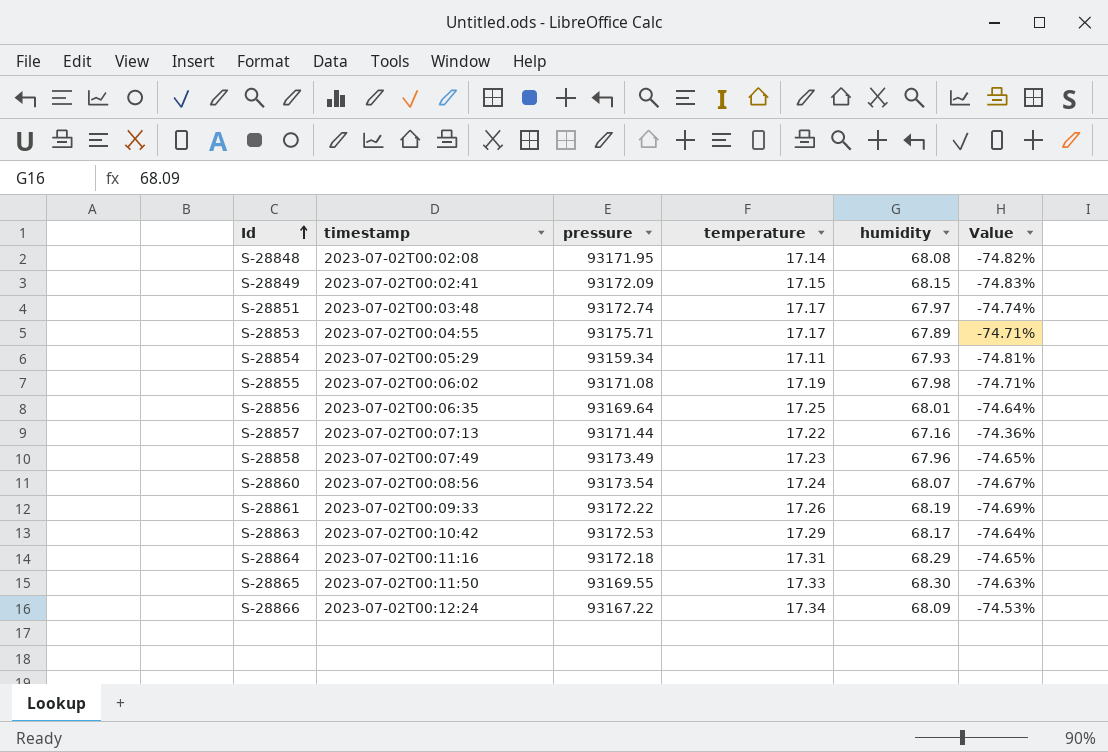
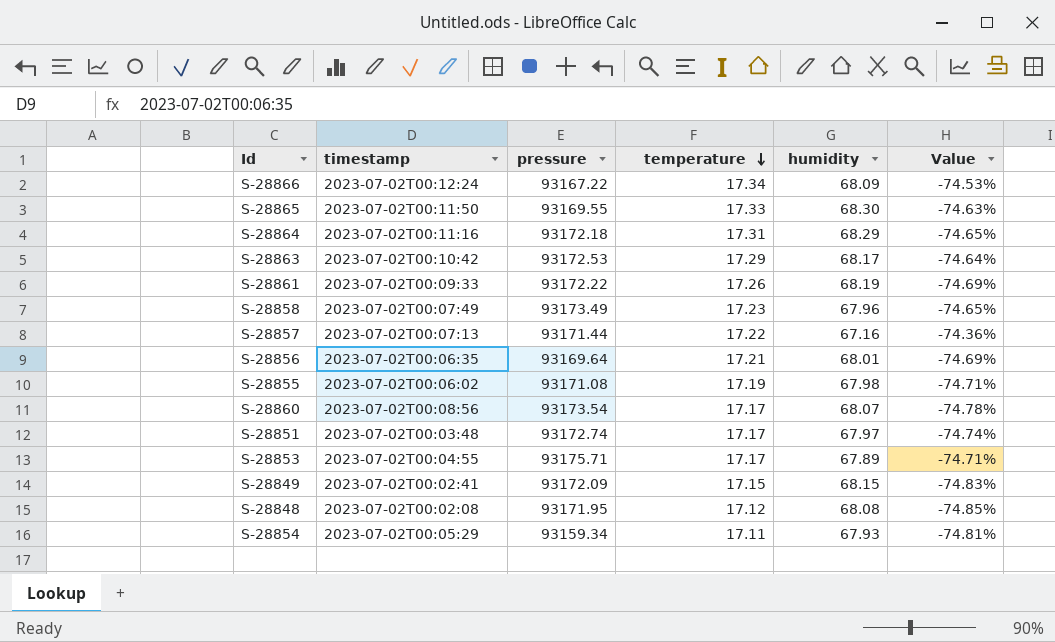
row order: Id ascending -> temperature descending
S-28856 | temperature: 17.25 -> 17.21
S-28856 | Value: -74.64% -> -74.69%
S-28860 | temperature: 17.24 -> 17.17
S-28860 | Value: -74.67% -> -74.78%
S-28848 | temperature: 17.14 -> 17.12
S-28848 | Value: -74.82% -> -74.85%

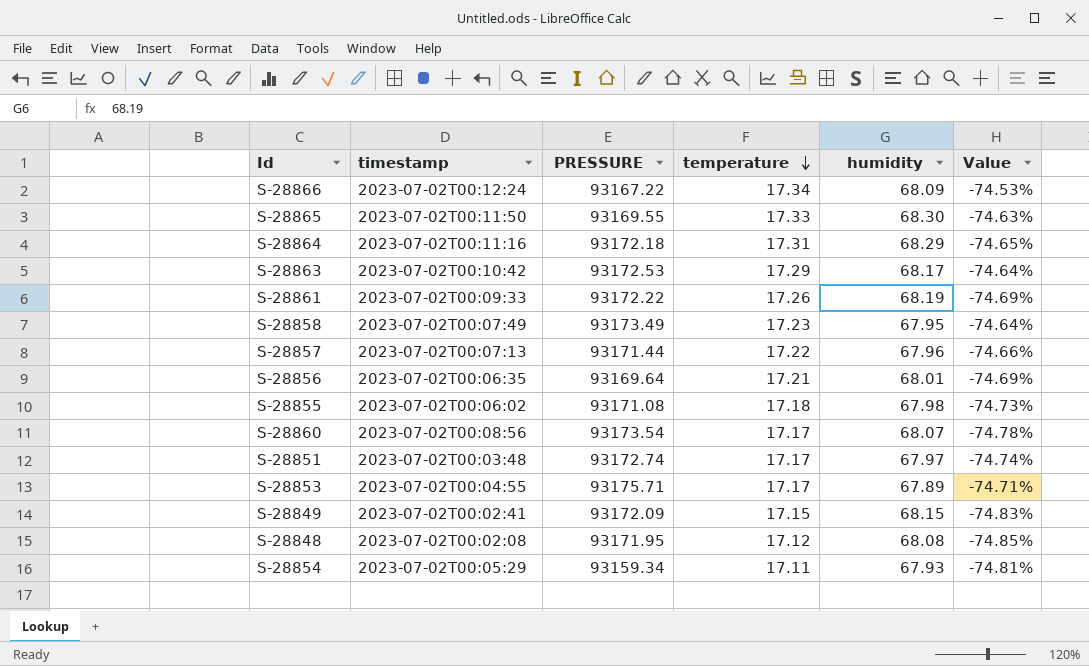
column name: pressure -> PRESSURE
S-28858 | humidity: 67.96 -> 67.95
S-28858 | Value: -74.65% -> -74.64%
S-28857 | humidity: 67.16 -> 67.96
S-28857 | Value: -74.36% -> -74.66%
S-28855 | temperature: 17.19 -> 17.18
S-28855 | Value: -74.71% -> -74.73%

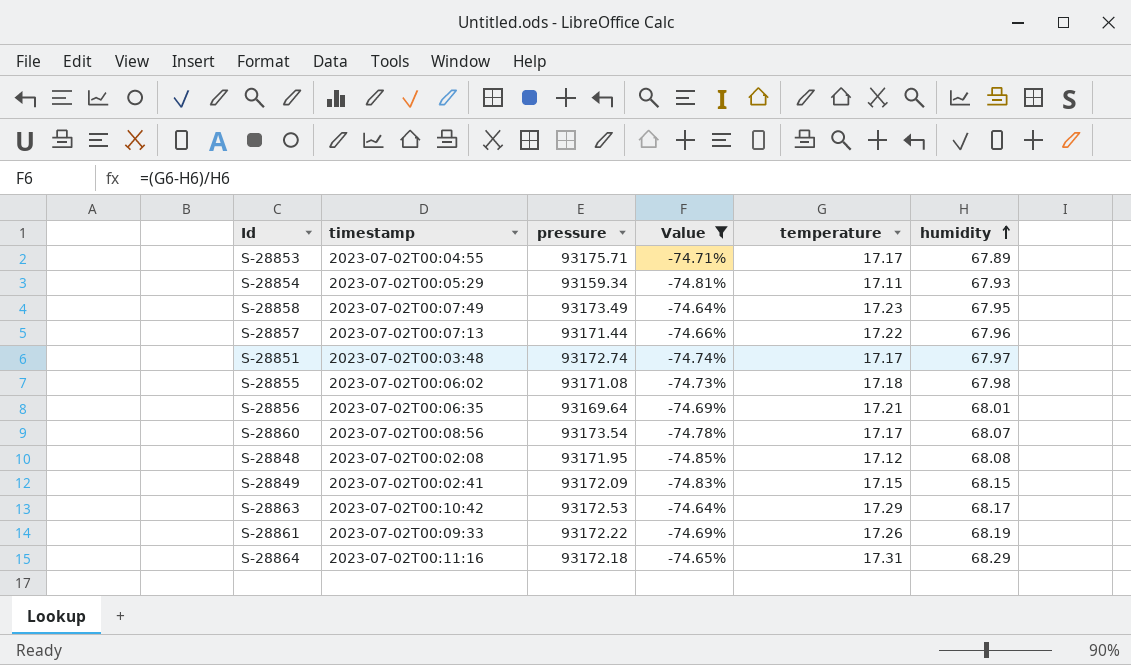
filter: none -> Value <= -74.64%
row order: temperature descending -> humidity ascending
column name: PRESSURE -> pressure
column Value | position: 6 -> 4

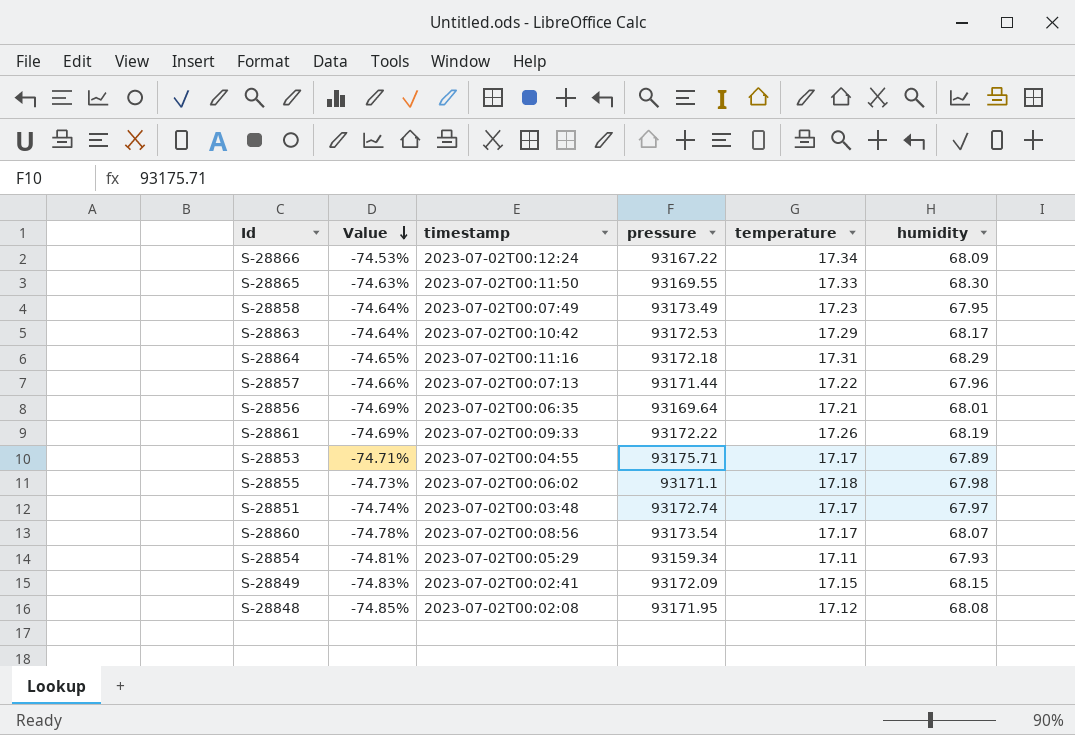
filter: Value <= -74.64% -> none
row order: humidity ascending -> Value descending
column Value | position: 4 -> 2
S-28855 | pressure: 93171.08 -> 93171.1

